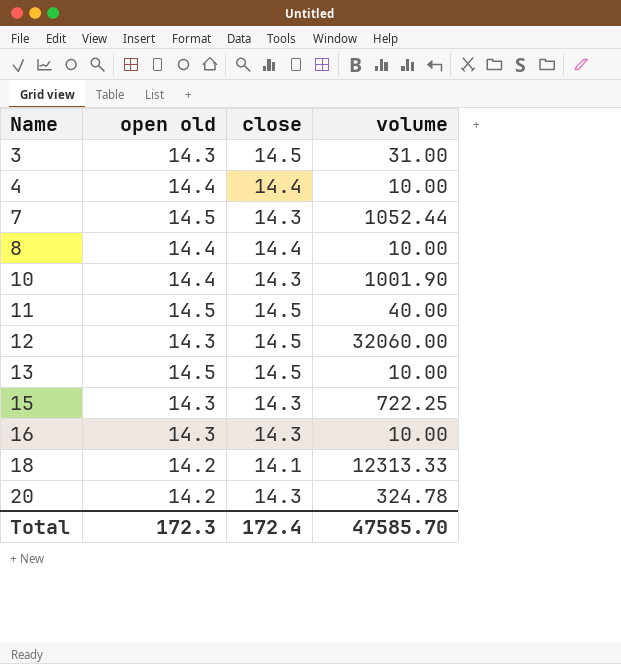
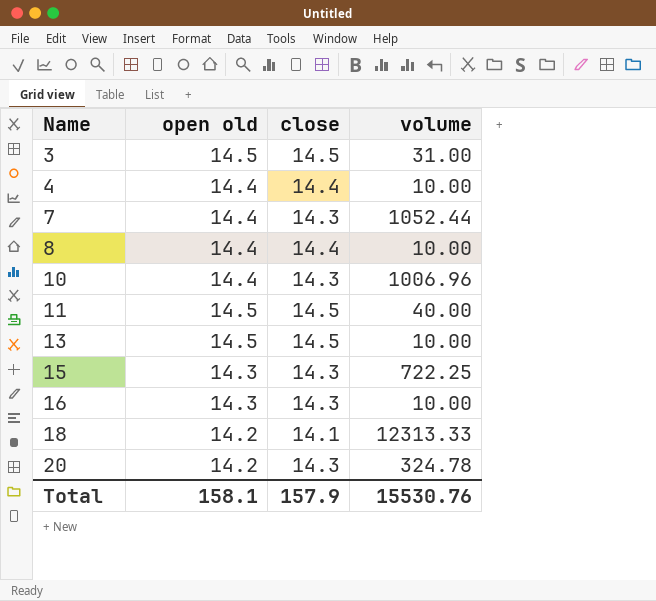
row 12: 14.3 | 14.5 | 32060.00 -> none
3 | open old: 14.3 -> 14.5
7 | open old: 14.5 -> 14.4
10 | volume: 1001.90 -> 1006.96
Total | open old: 172.3 -> 158.1
Total | close: 172.4 -> 157.9
Total | volume: 47585.70 -> 15530.76

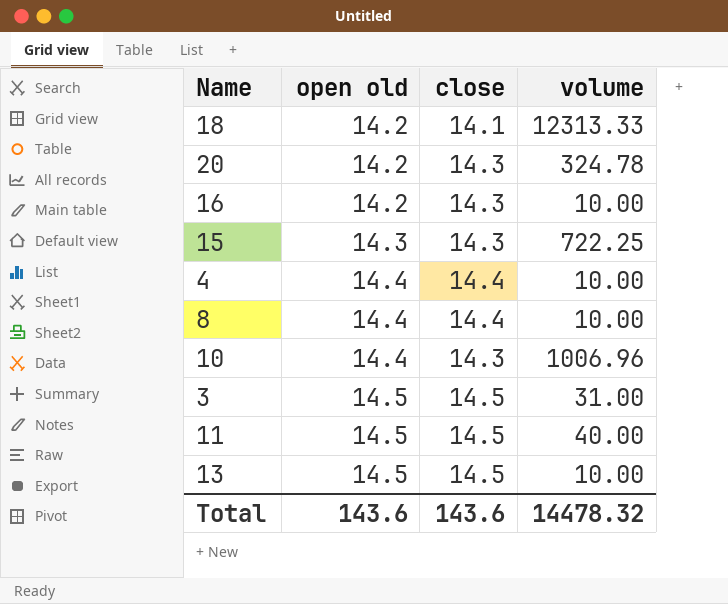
row order: Name ascending -> open old ascending
row 7: 14.4 | 14.3 | 1052.44 -> none
16 | open old: 14.3 -> 14.2
Total | open old: 158.1 -> 143.6
Total | close: 157.9 -> 143.6
Total | volume: 15530.76 -> 14478.32

